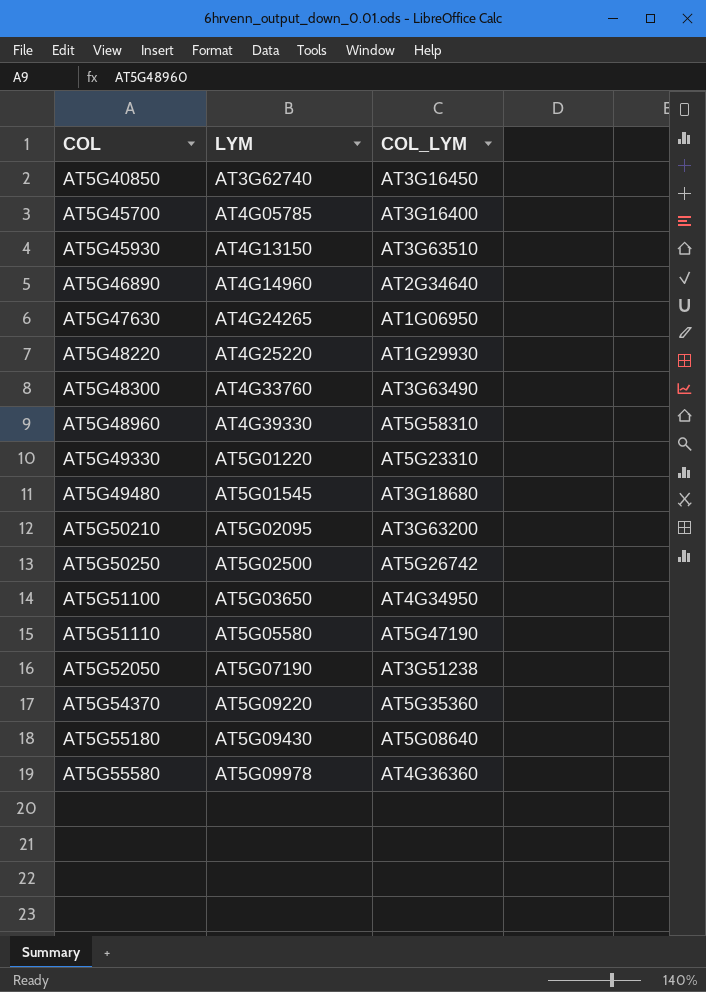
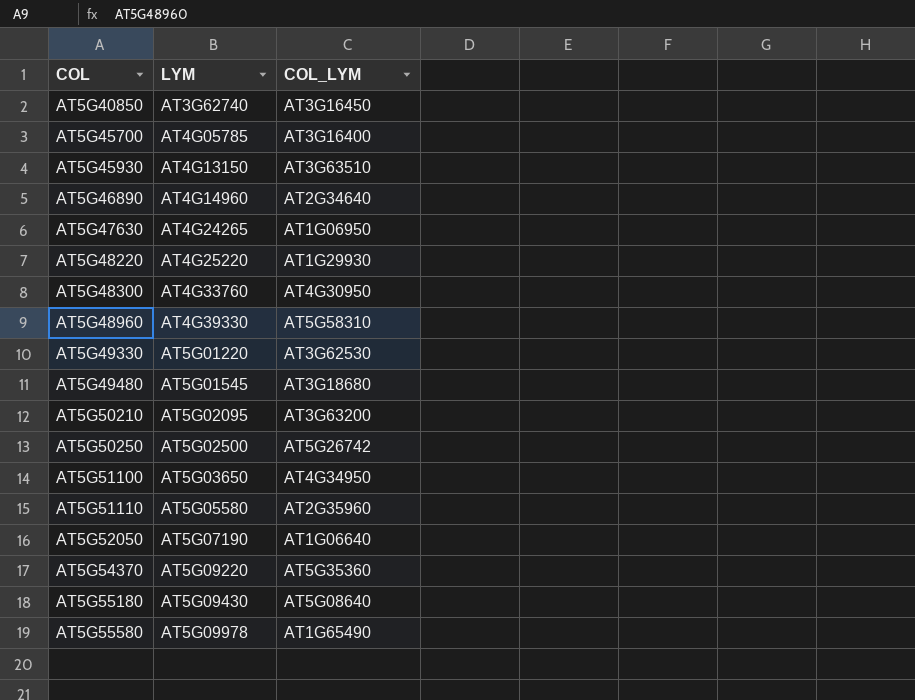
AT5G48300 | COL_LYM: AT3G63490 -> AT4G30950
AT5G49330 | COL_LYM: AT5G23310 -> AT3G62530
AT5G51110 | COL_LYM: AT5G47190 -> AT2G35960
AT5G52050 | COL_LYM: AT3G51238 -> AT1G06640
AT5G55580 | COL_LYM: AT4G36360 -> AT1G65490

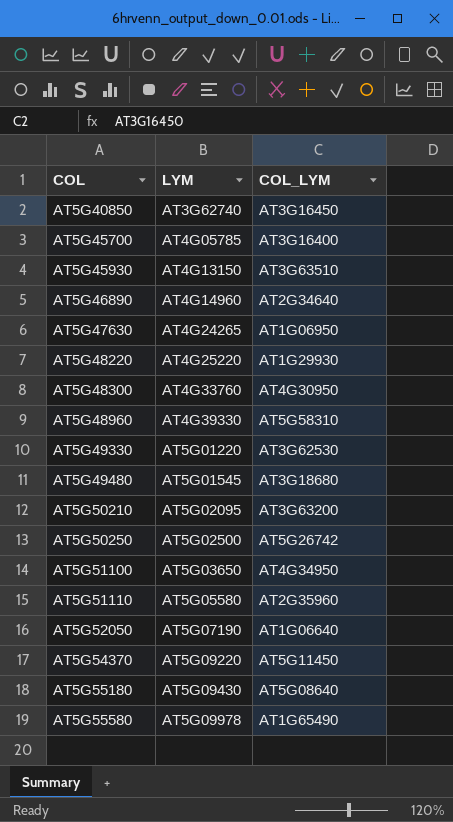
AT5G54370 | COL_LYM: AT5G35360 -> AT5G11450

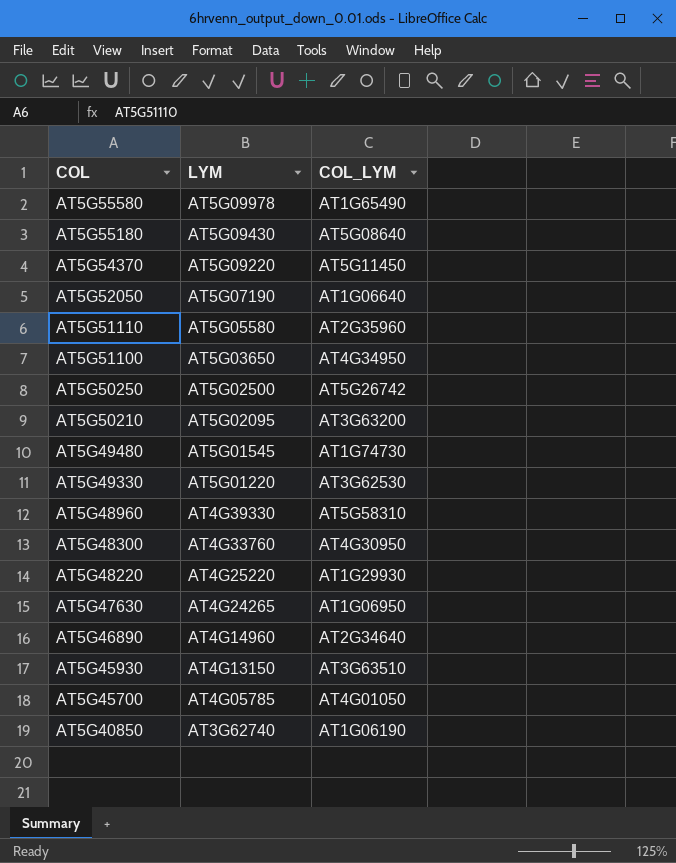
row order: COL ascending -> COL descending
AT5G49480 | COL_LYM: AT3G18680 -> AT1G74730
AT5G45700 | COL_LYM: AT3G16400 -> AT4G01050
AT5G40850 | COL_LYM: AT3G16450 -> AT1G06190

